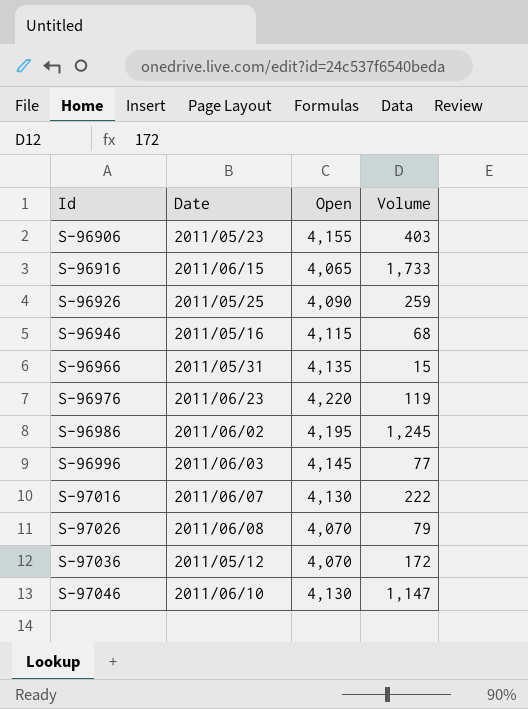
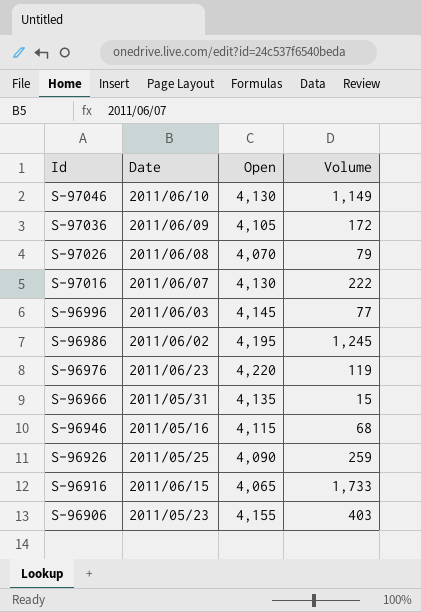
row order: Id ascending -> Id descending
S-97046 | Volume: 1,147 -> 1,149
S-97036 | Date: 2011/05/12 -> 2011/06/09
S-97036 | Open: 4,070 -> 4,105

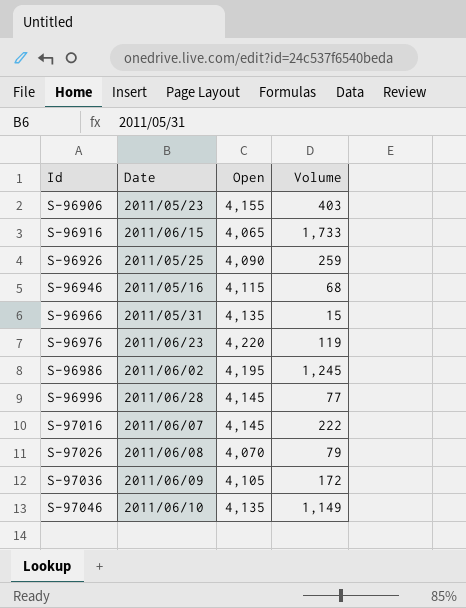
row order: Id descending -> Id ascending
S-96996 | Date: 2011/06/03 -> 2011/06/28
S-97016 | Open: 4,130 -> 4,145
S-97046 | Open: 4,130 -> 4,135

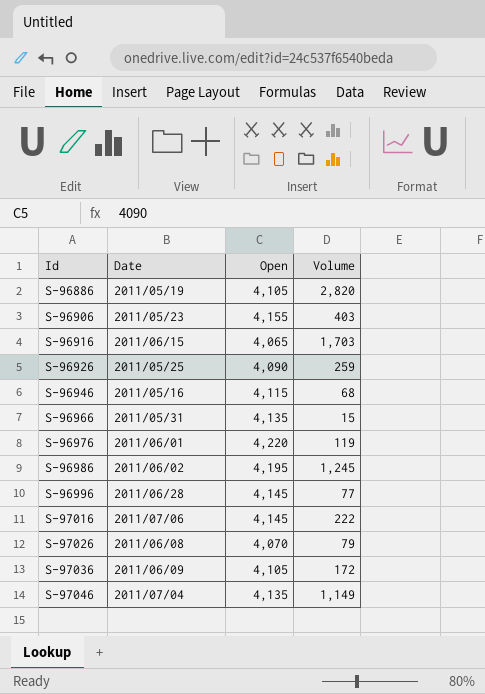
row S-96886: none -> 2011/05/19 | 4,105 | 2,820
S-96916 | Volume: 1,733 -> 1,703
S-96976 | Date: 2011/06/23 -> 2011/06/01
S-97016 | Date: 2011/06/07 -> 2011/07/06
S-97046 | Date: 2011/06/10 -> 2011/07/04

